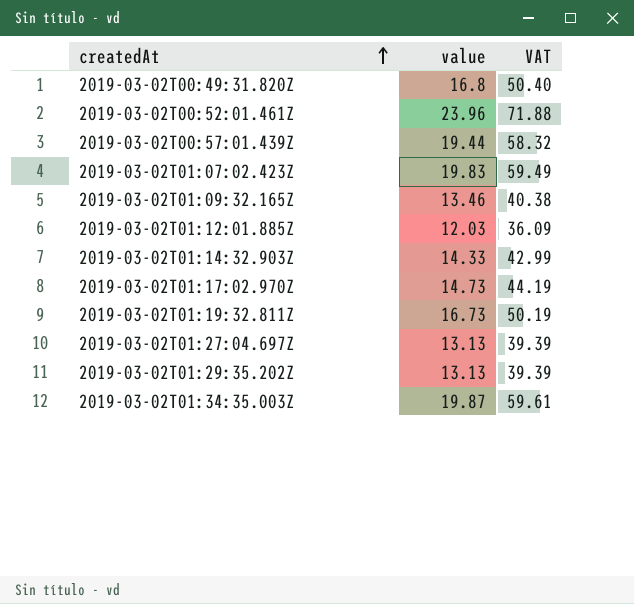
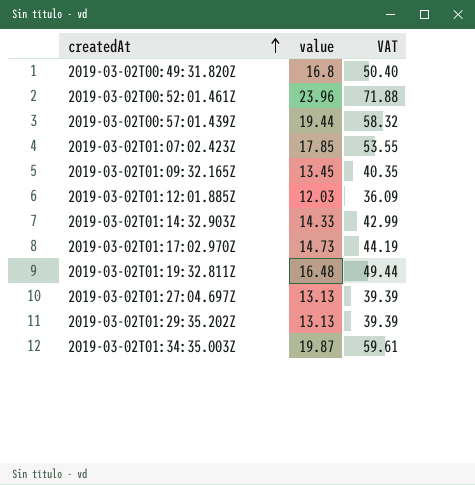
2019-03-02T01:07:02.423Z | value: 19.83 -> 17.85
2019-03-02T01:07:02.423Z | VAT: 59.49 -> 53.55
2019-03-02T01:09:32.165Z | value: 13.46 -> 13.45
2019-03-02T01:09:32.165Z | VAT: 40.38 -> 40.35
2019-03-02T01:19:32.811Z | value: 16.73 -> 16.48
2019-03-02T01:19:32.811Z | VAT: 50.19 -> 49.44

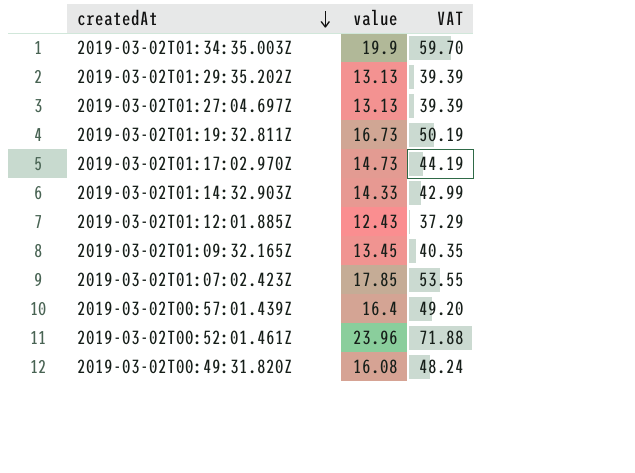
row order: createdAt ascending -> createdAt descending
2019-03-02T01:34:35.003Z | value: 19.87 -> 19.9
2019-03-02T01:34:35.003Z | VAT: 59.61 -> 59.70
2019-03-02T01:19:32.811Z | value: 16.48 -> 16.73
2019-03-02T01:19:32.811Z | VAT: 49.44 -> 50.19
2019-03-02T01:12:01.885Z | value: 12.03 -> 12.43
2019-03-02T01:12:01.885Z | VAT: 36.09 -> 37.29
2019-03-02T00:57:01.439Z | value: 19.44 -> 16.4
2019-03-02T00:57:01.439Z | VAT: 58.32 -> 49.20
2019-03-02T00:49:31.820Z | value: 16.8 -> 16.08
2019-03-02T00:49:31.820Z | VAT: 50.40 -> 48.24

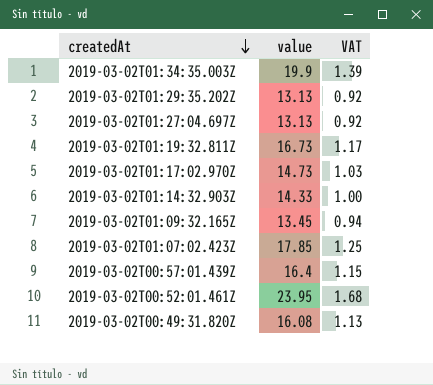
column VAT | formula: [value] * 3 -> [value] * 0.07
row 2019-03-02T01:12:01.885Z: 12.43 | 37.29 -> none
2019-03-02T00:52:01.461Z | value: 23.96 -> 23.95

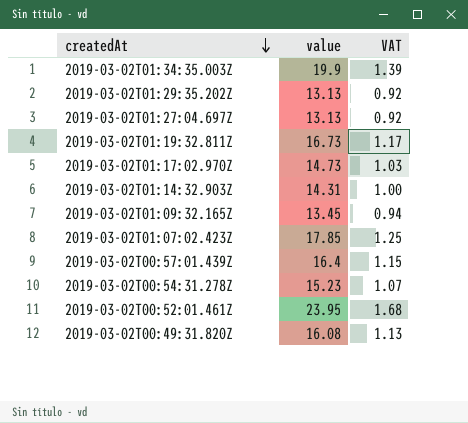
2019-03-02T01:14:32.903Z | value: 14.33 -> 14.31
row 2019-03-02T00:54:31.278Z: none -> 15.23 | 1.07

